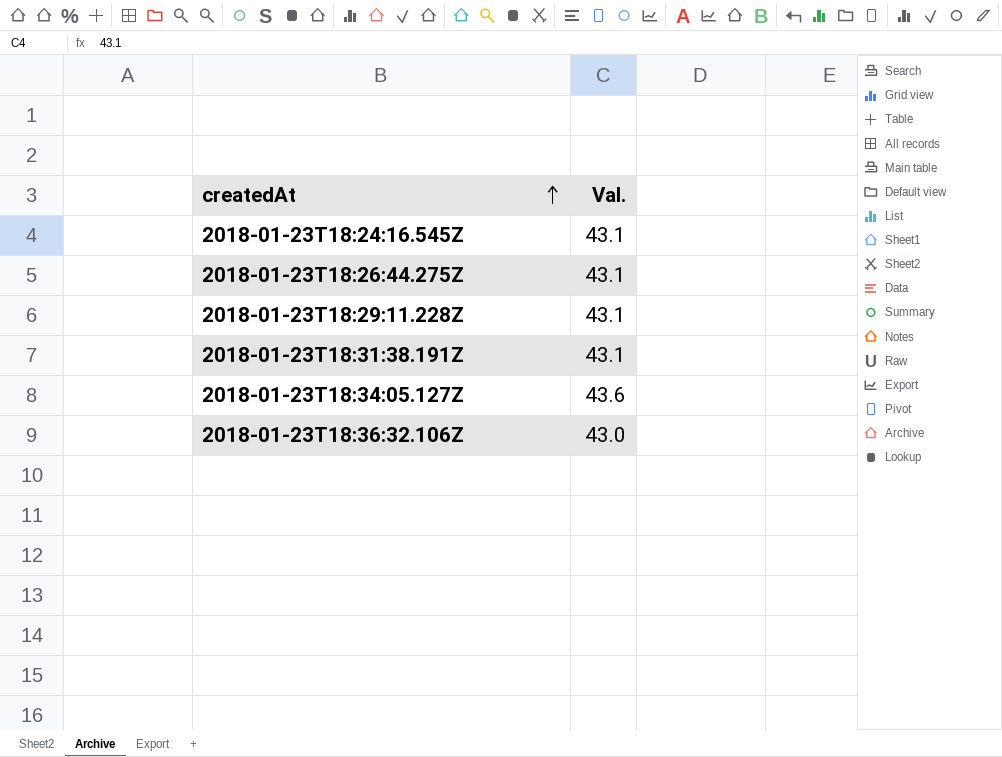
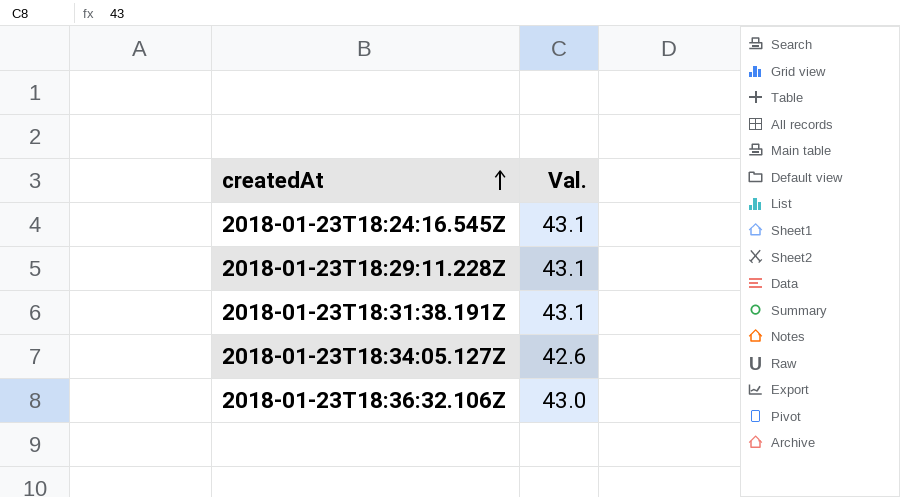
row 2018-01-23T18:26:44.275Z: 43.1 -> none
2018-01-23T18:34:05.127Z | Val.: 43.6 -> 42.6

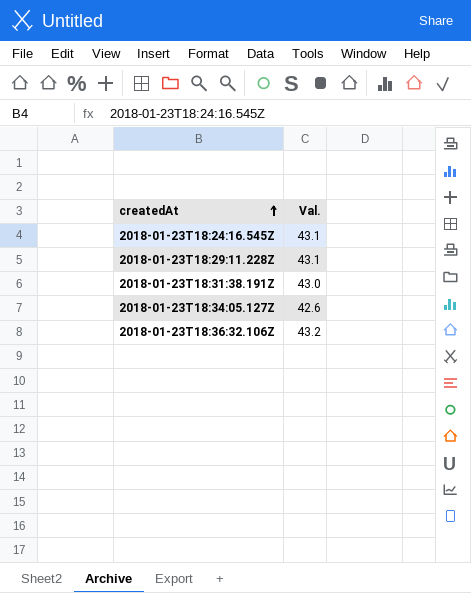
2018-01-23T18:31:38.191Z | Val.: 43.1 -> 43.0
2018-01-23T18:36:32.106Z | Val.: 43.0 -> 43.2

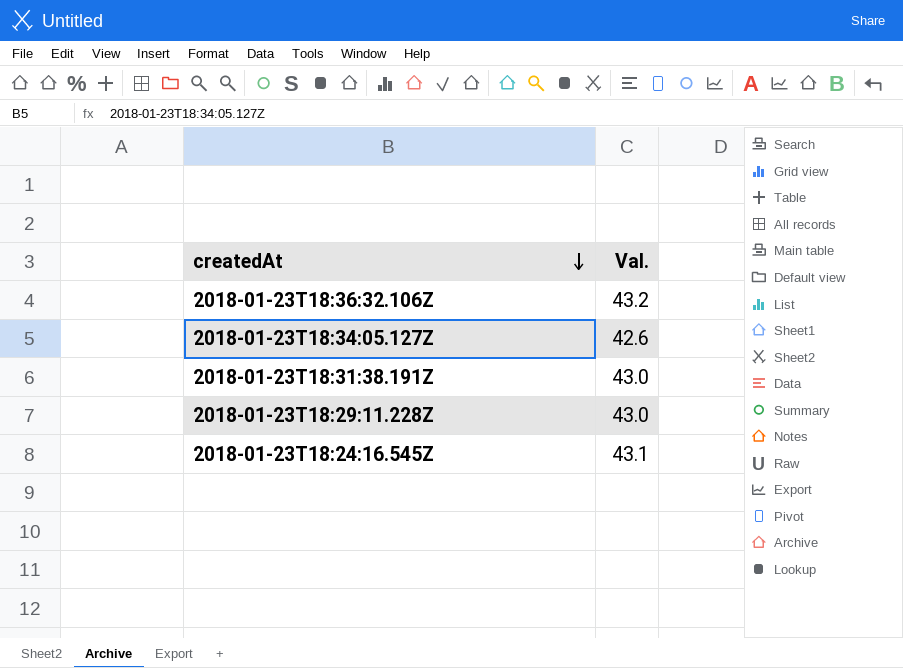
row order: createdAt ascending -> createdAt descending
2018-01-23T18:29:11.228Z | Val.: 43.1 -> 43.0

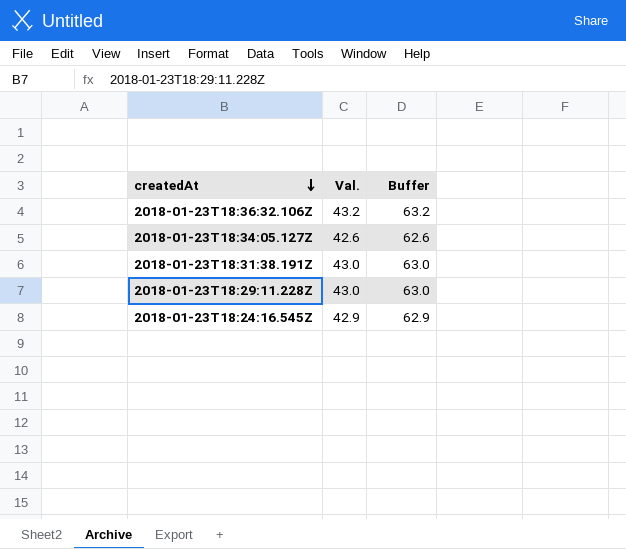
column Buffer | formula: none -> [Val.] + 20
2018-01-23T18:24:16.545Z | Val.: 43.1 -> 42.9

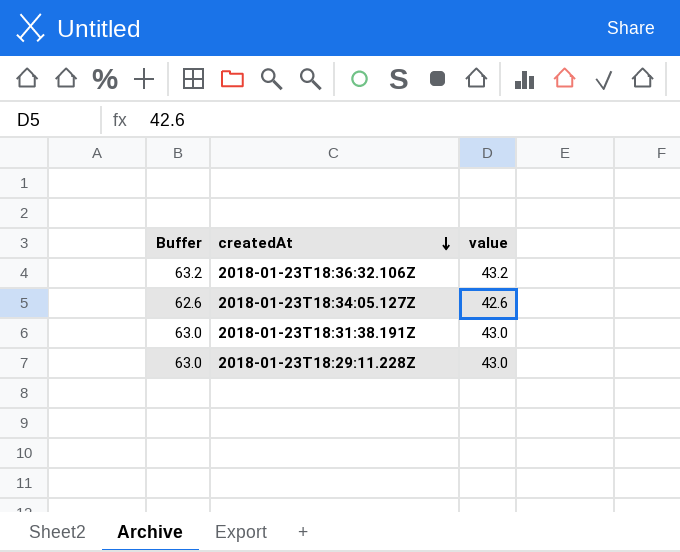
column Buffer | position: 3 -> 1
column name: Val. -> value
row 2018-01-23T18:24:16.545Z: 42.9 | 62.9 -> none

